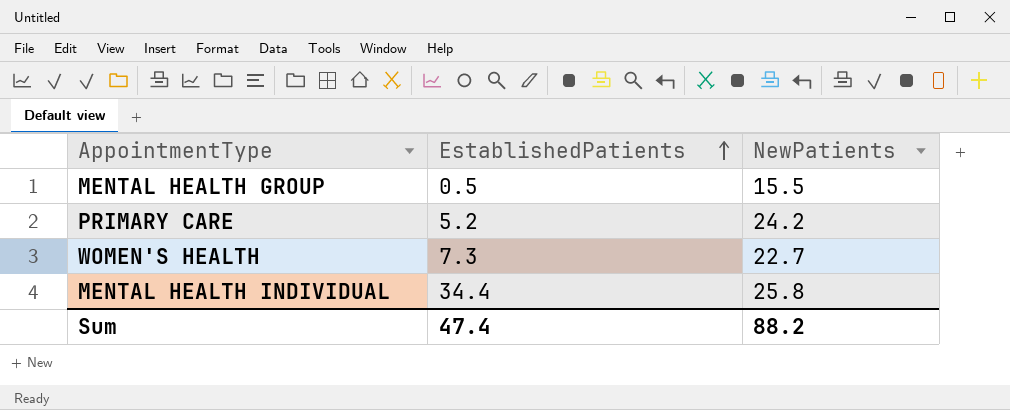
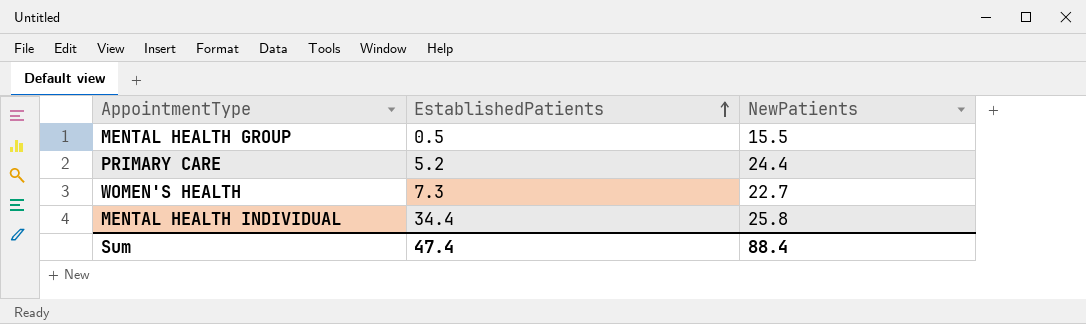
PRIMARY CARE | NewPatients: 24.2 -> 24.4
Sum | NewPatients: 88.2 -> 88.4

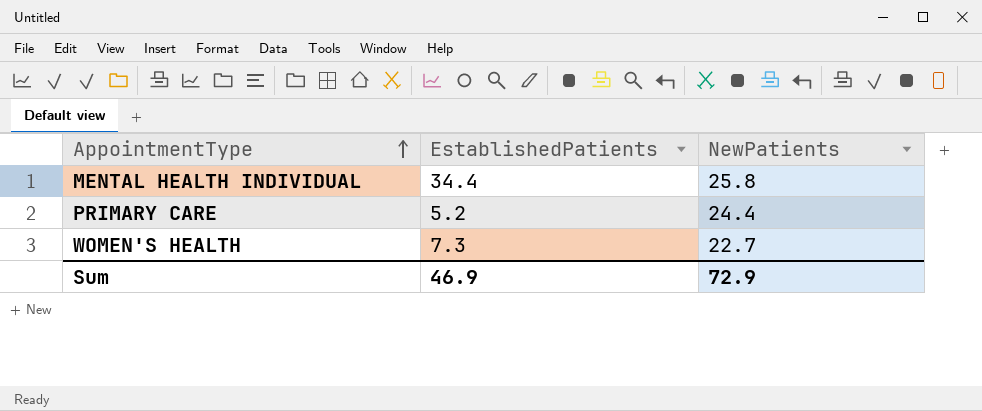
row order: EstablishedPatients ascending -> AppointmentType ascending
row MENTAL HEALTH GROUP: 0.5 | 15.5 -> none
Sum | EstablishedPatients: 47.4 -> 46.9
Sum | NewPatients: 88.4 -> 72.9

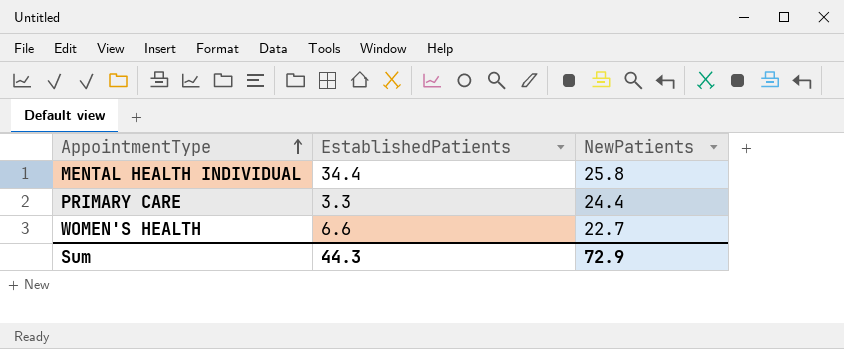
PRIMARY CARE | EstablishedPatients: 5.2 -> 3.3
WOMEN'S HEALTH | EstablishedPatients: 7.3 -> 6.6
Sum | EstablishedPatients: 46.9 -> 44.3

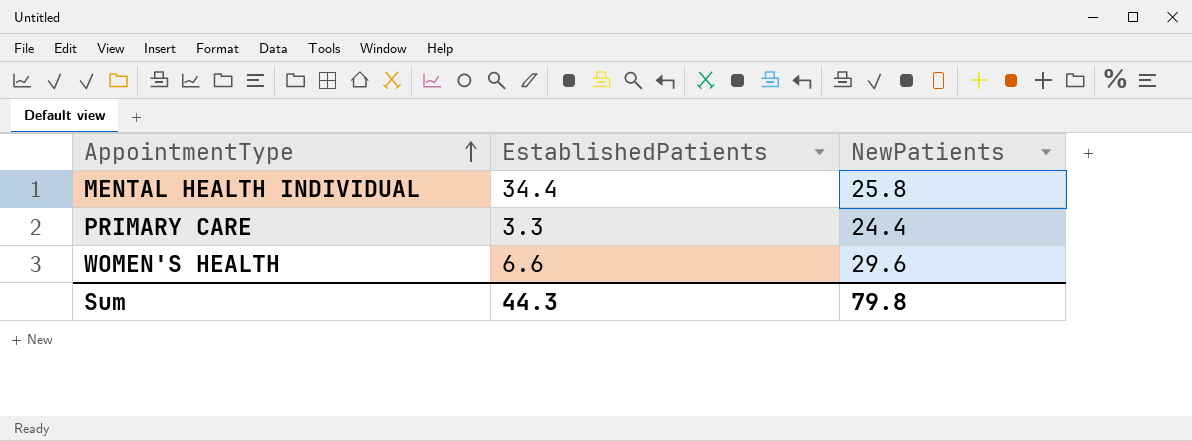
WOMEN'S HEALTH | NewPatients: 22.7 -> 29.6
Sum | NewPatients: 72.9 -> 79.8

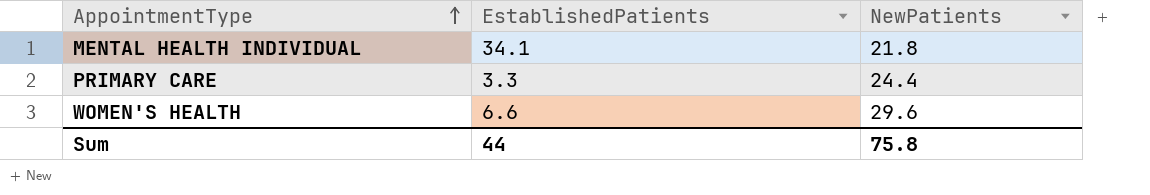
MENTAL HEALTH INDIVIDUAL | EstablishedPatients: 34.4 -> 34.1
MENTAL HEALTH INDIVIDUAL | NewPatients: 25.8 -> 21.8
Sum | EstablishedPatients: 44.3 -> 44
Sum | NewPatients: 79.8 -> 75.8

